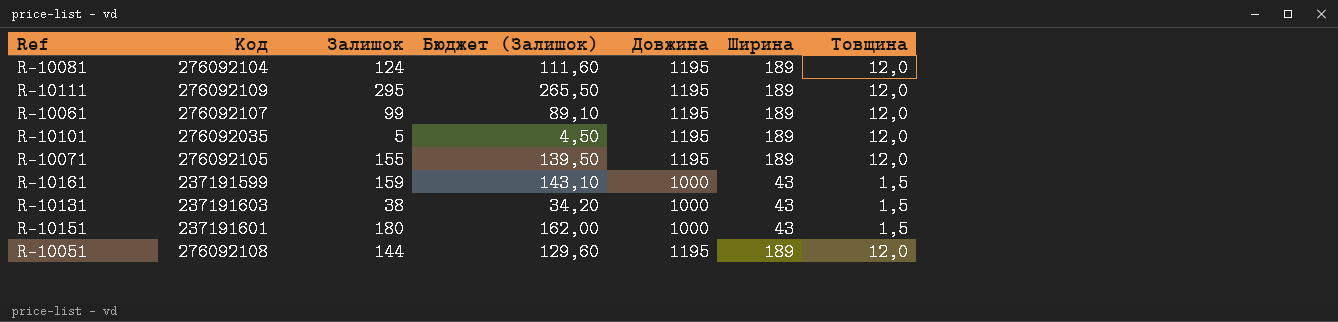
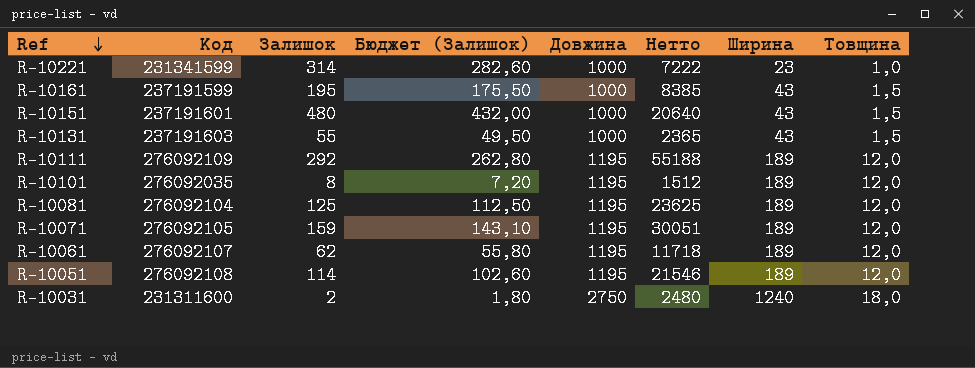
row order: none -> Ref descending
column Нетто | formula: none -> [Залишок] * [Ширина]
row R-10221: none -> 231341599 | 314 | 282,60 | 1000 | 7222 | 23 | 1,0
R-10161 | Залишок: 159 -> 195
R-10161 | Бюджет (Залишок): 143,10 -> 175,50
R-10151 | Залишок: 180 -> 480
R-10151 | Бюджет (Залишок): 162,00 -> 432,00
R-10131 | Залишок: 38 -> 55
R-10131 | Бюджет (Залишок): 34,20 -> 49,50
R-10111 | Залишок: 295 -> 292
R-10111 | Бюджет (Залишок): 265,50 -> 262,80
R-10101 | Залишок: 5 -> 8
R-10101 | Бюджет (Залишок): 4,50 -> 7,20
R-10081 | Залишок: 124 -> 125
R-10081 | Бюджет (Залишок): 111,60 -> 112,50
R-10071 | Залишок: 155 -> 159
R-10071 | Бюджет (Залишок): 139,50 -> 143,10
R-10061 | Залишок: 99 -> 62
R-10061 | Бюджет (Залишок): 89,10 -> 55,80
R-10051 | Залишок: 144 -> 114
R-10051 | Бюджет (Залишок): 129,60 -> 102,60
row R-10031: none -> 231311600 | 2 | 1,80 | 2750 | 2480 | 1240 | 18,0

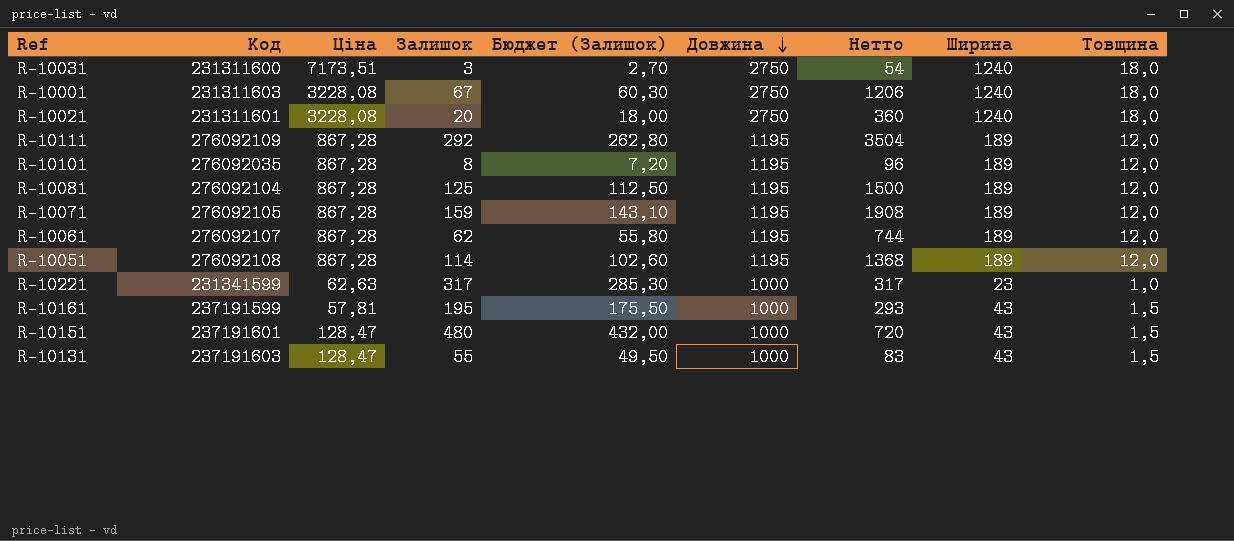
row order: Ref descending -> Довжина descending
column Ціна | position: none -> 3
column Нетто | formula: [Залишок] * [Ширина] -> [Залишок] * [Товщина]
R-10031 | Залишок: 2 -> 3
R-10031 | Бюджет (Залишок): 1,80 -> 2,70
row R-10001: none -> 231311603 | 3228,08 | 67 | 60,30 | 2750 | 1206 | 1240 | 18,0
row R-10021: none -> 231311601 | 3228,08 | 20 | 18,00 | 2750 | 360 | 1240 | 18,0
R-10221 | Залишок: 314 -> 317
R-10221 | Бюджет (Залишок): 282,60 -> 285,30

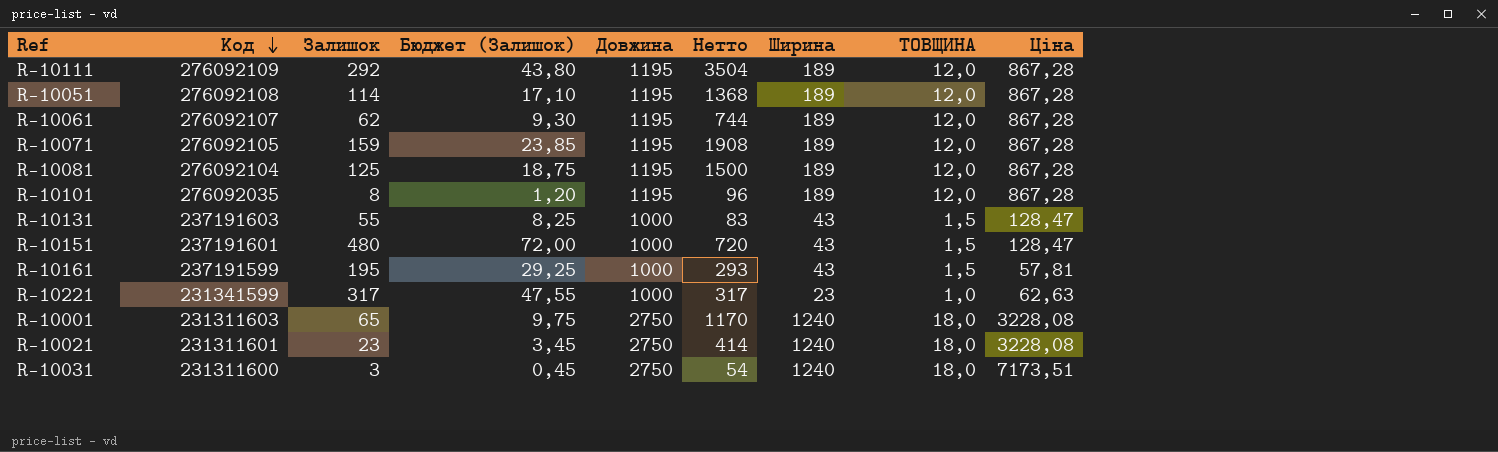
row order: Довжина descending -> Код descending
column Бюджет (Залишок) | formula: [Залишок] * 0,9 -> [Залишок] * 0,15
column name: Товщина -> ТОВЩИНА
column Ціна | position: 3 -> 9
R-10001 | Залишок: 67 -> 65
R-10001 | Нетто: 1206 -> 1170
R-10021 | Залишок: 20 -> 23
R-10021 | Нетто: 360 -> 414

